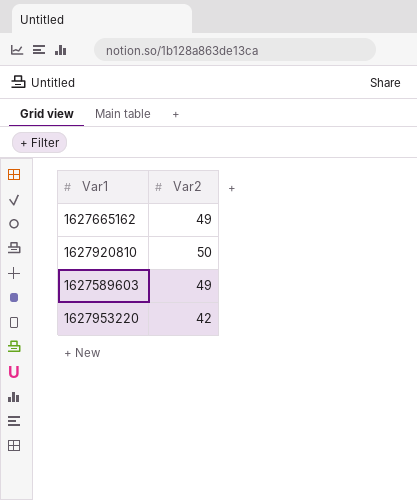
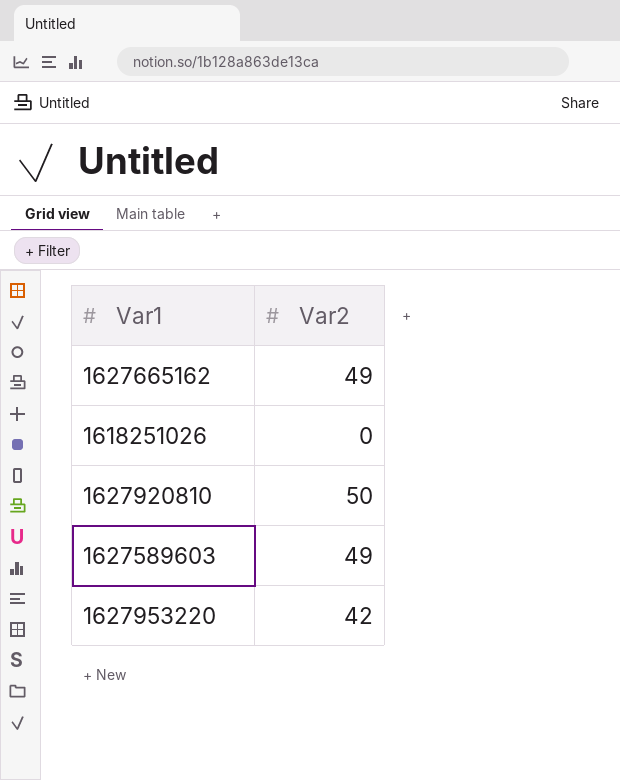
row 1618251026: none -> 0

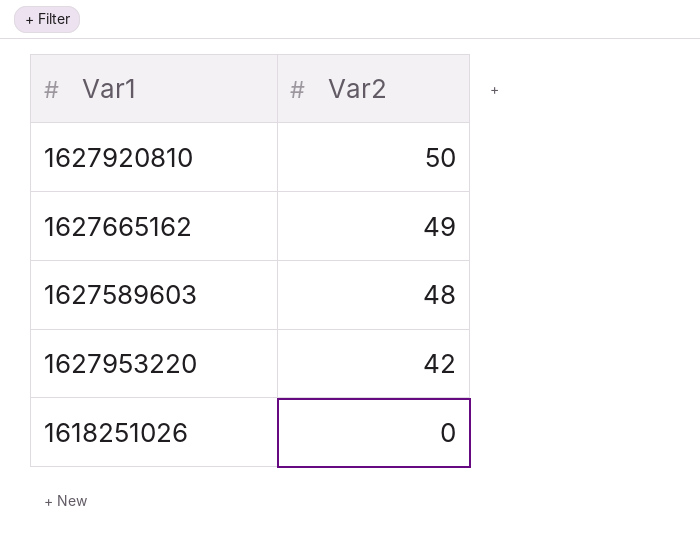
row order: none -> Var2 descending
1627589603 | Var2: 49 -> 48

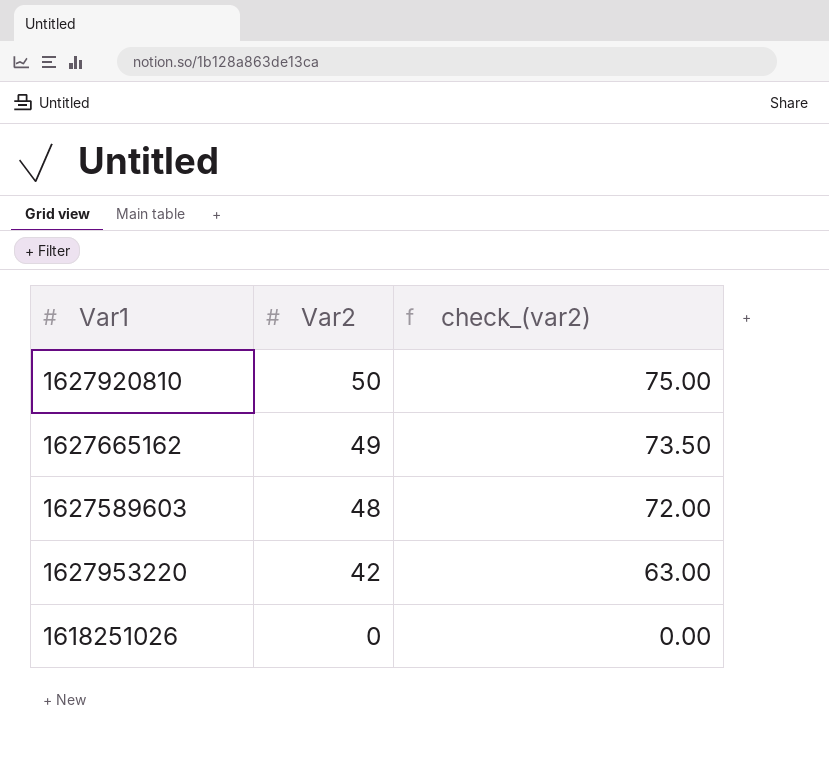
column check_(var2) | formula: none -> [Var2] * 1.5

